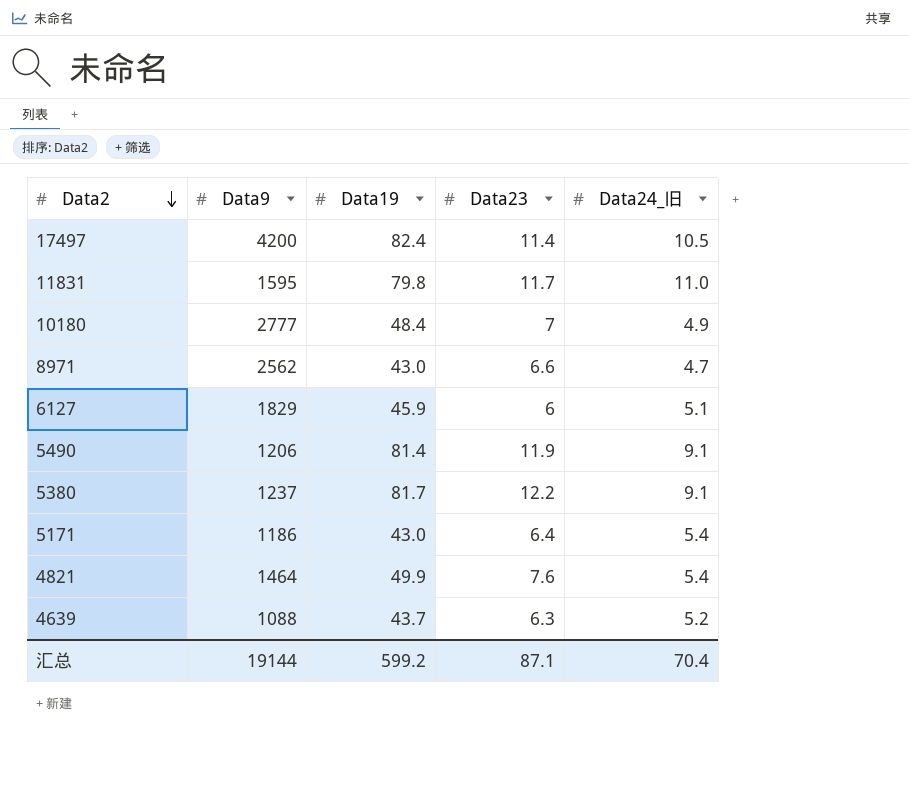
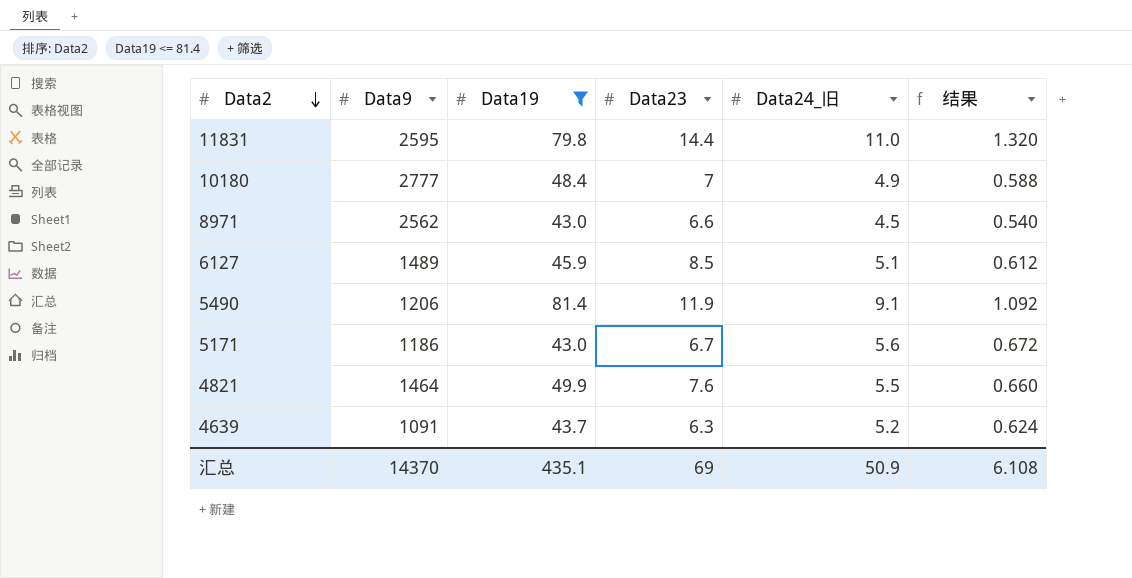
filter: none -> Data19 <= 81.4
column 结果 | formula: none -> [Data24_旧] * 0.12
11831 | Data9: 1595 -> 2595
11831 | Data23: 11.7 -> 14.4
8971 | Data24_旧: 4.7 -> 4.5
6127 | Data9: 1829 -> 1489
6127 | Data23: 6 -> 8.5
5171 | Data23: 6.4 -> 6.7
5171 | Data24_旧: 5.4 -> 5.6
4821 | Data24_旧: 5.4 -> 5.5
4639 | Data9: 1088 -> 1091
汇总 | Data9: 19144 -> 14370
汇总 | Data19: 599.2 -> 435.1
汇总 | Data23: 87.1 -> 69
汇总 | Data24_旧: 70.4 -> 50.9

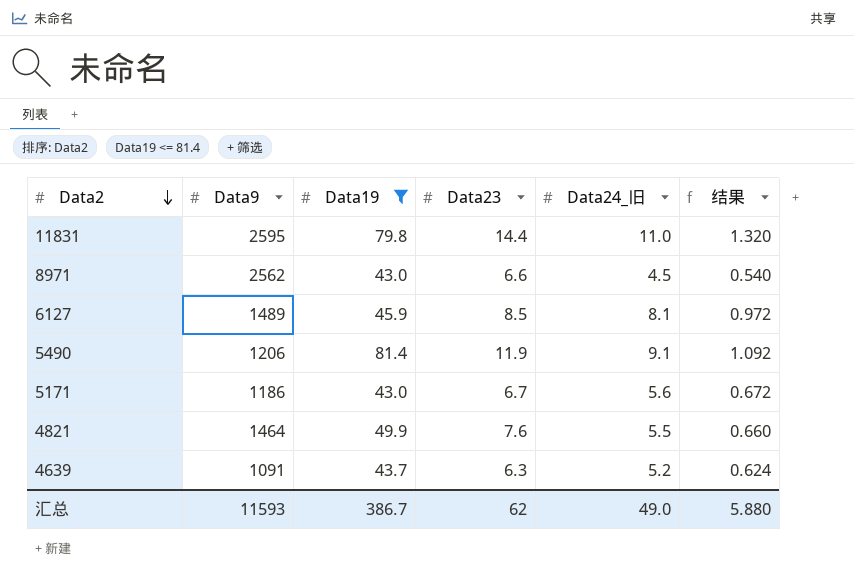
row 10180: 2777 | 48.4 | 7 | 4.9 | 0.588 -> none
6127 | Data24_旧: 5.1 -> 8.1
6127 | 结果: 0.612 -> 0.972
汇总 | Data9: 14370 -> 11593
汇总 | Data19: 435.1 -> 386.7
汇总 | Data23: 69 -> 62
汇总 | Data24_旧: 50.9 -> 49.0
汇总 | 结果: 6.108 -> 5.880

